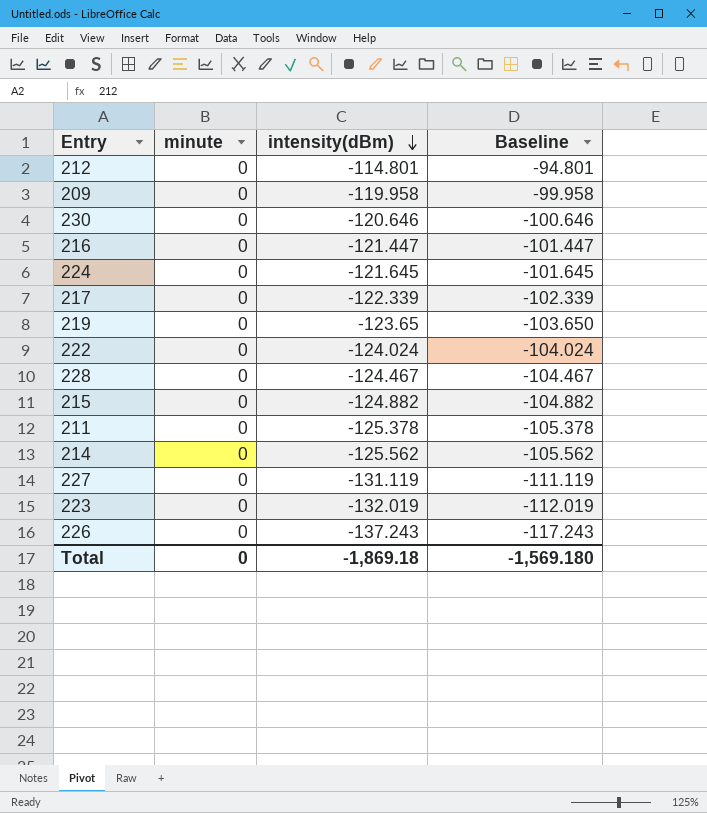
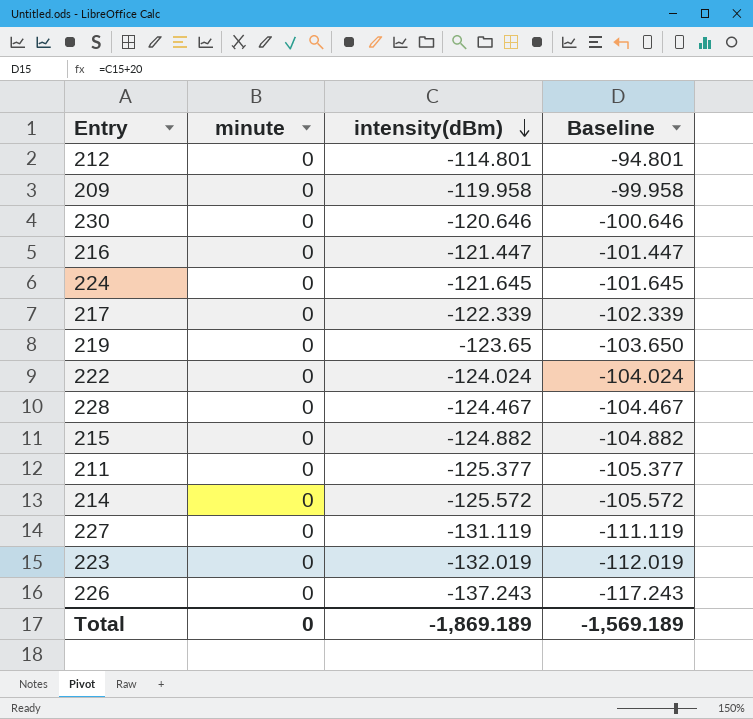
211 | intensity(dBm): -125.378 -> -125.377
211 | Baseline: -105.378 -> -105.377
214 | intensity(dBm): -125.562 -> -125.572
214 | Baseline: -105.562 -> -105.572
Total | intensity(dBm): -1,869.18 -> -1,869.189
Total | Baseline: -1,569.180 -> -1,569.189

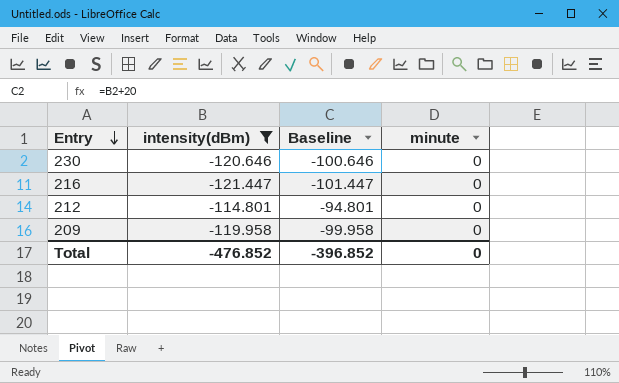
filter: none -> intensity(dBm) >= -121.447
row order: intensity(dBm) descending -> Entry descending
column minute | position: 2 -> 4
Total | intensity(dBm): -1,869.189 -> -476.852
Total | Baseline: -1,569.189 -> -396.852

